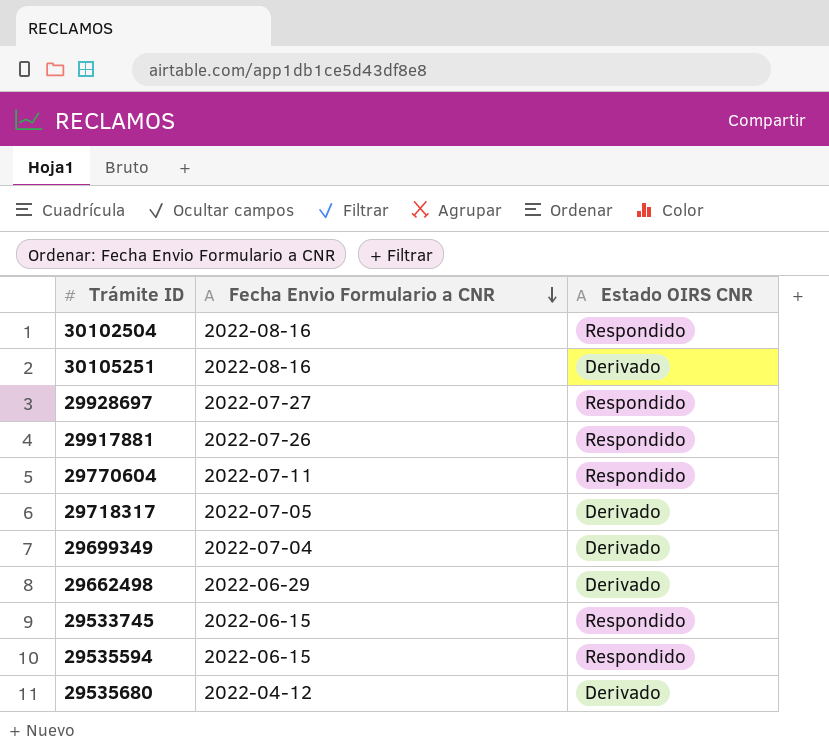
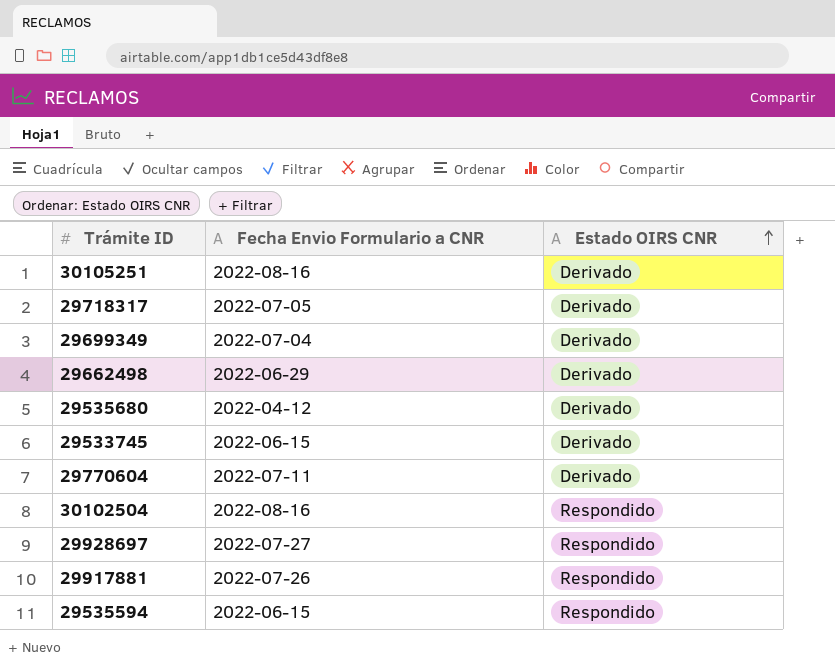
row order: Fecha Envio Formulario a CNR descending -> Estado OIRS CNR ascending
29533745 | Estado OIRS CNR: Respondido -> Derivado
29770604 | Estado OIRS CNR: Respondido -> Derivado

